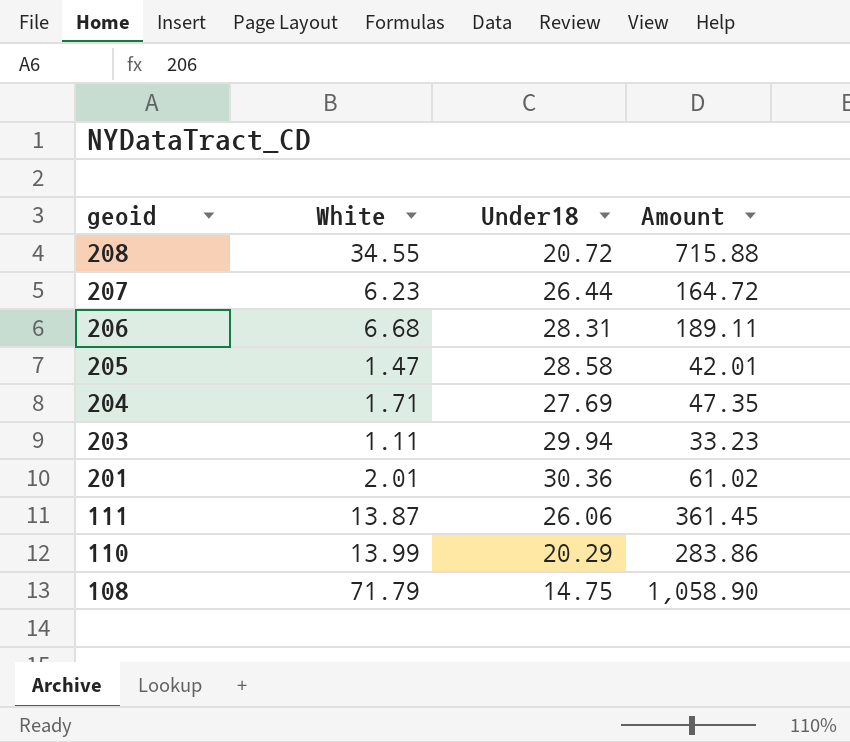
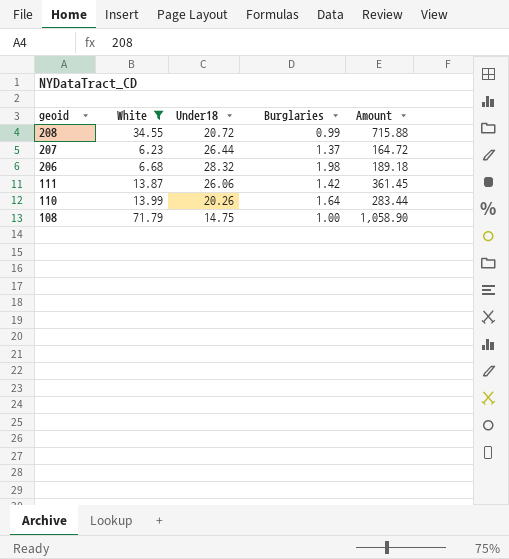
filter: none -> White >= 6.23
column Burglaries | position: none -> 4
206 | Under18: 28.31 -> 28.32
206 | Amount: 189.11 -> 189.18
110 | Under18: 20.29 -> 20.26
110 | Amount: 283.86 -> 283.44

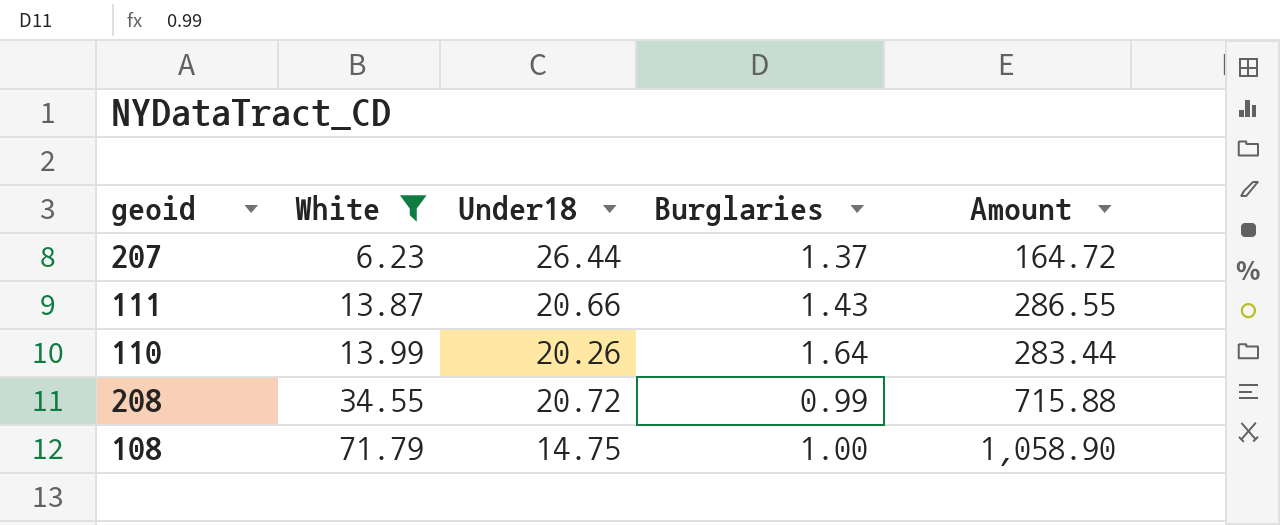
row order: geoid descending -> White ascending
row 206: 6.68 | 28.32 | 1.98 | 189.18 -> none
111 | Under18: 26.06 -> 20.66
111 | Burglaries: 1.42 -> 1.43
111 | Amount: 361.45 -> 286.55

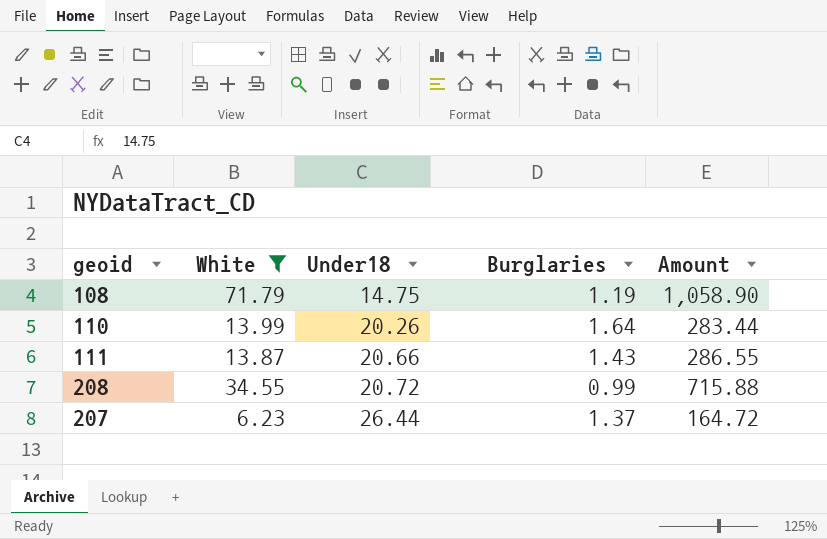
row order: White ascending -> Under18 ascending
108 | Burglaries: 1.00 -> 1.19

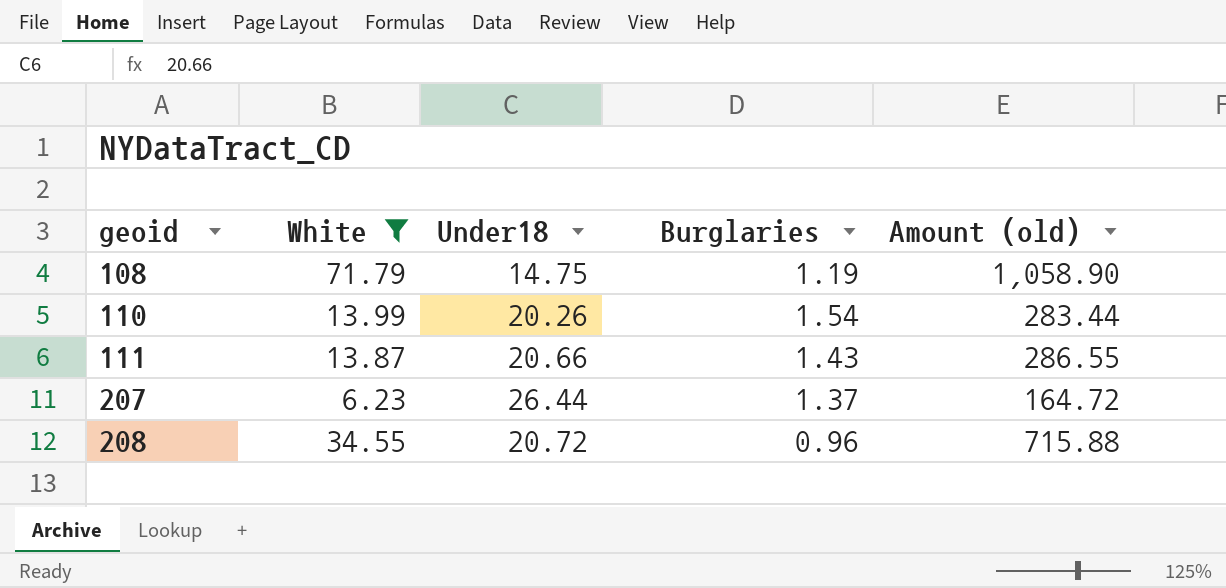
row order: Under18 ascending -> geoid ascending
column name: Amount -> Amount (old)
110 | Burglaries: 1.64 -> 1.54
208 | Burglaries: 0.99 -> 0.96

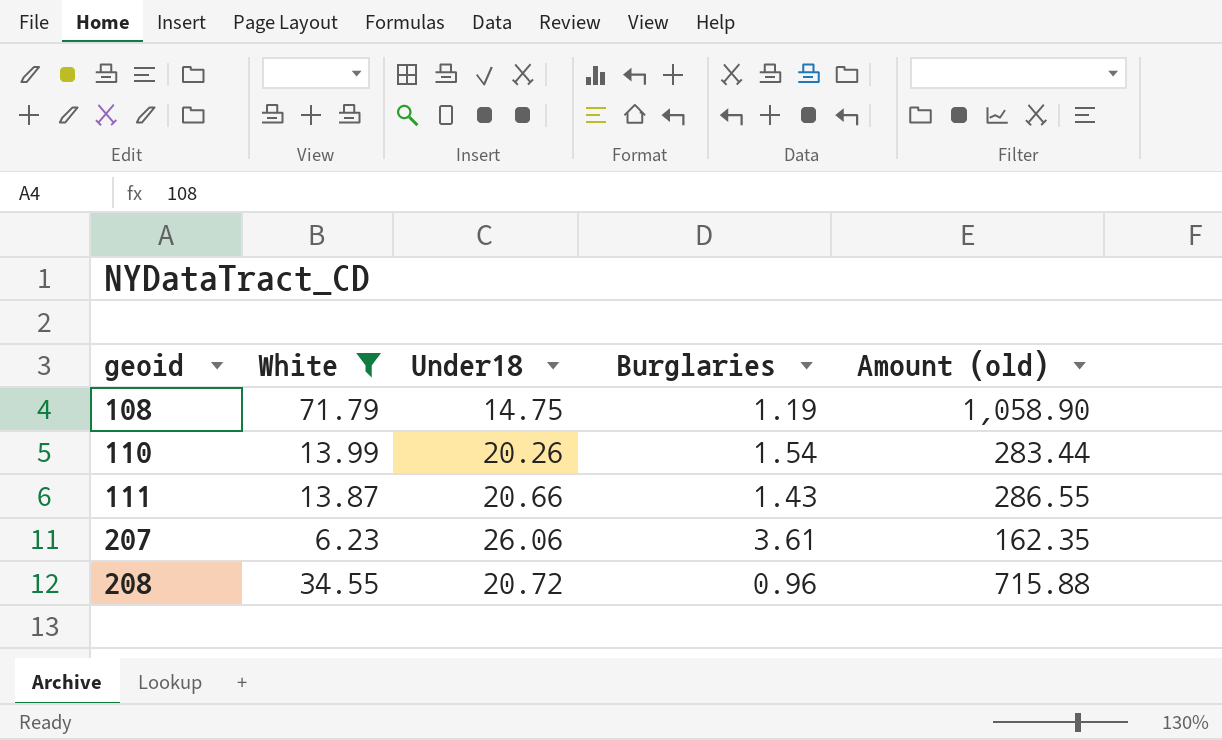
207 | Under18: 26.44 -> 26.06
207 | Burglaries: 1.37 -> 3.61
207 | Amount (old): 164.72 -> 162.35

